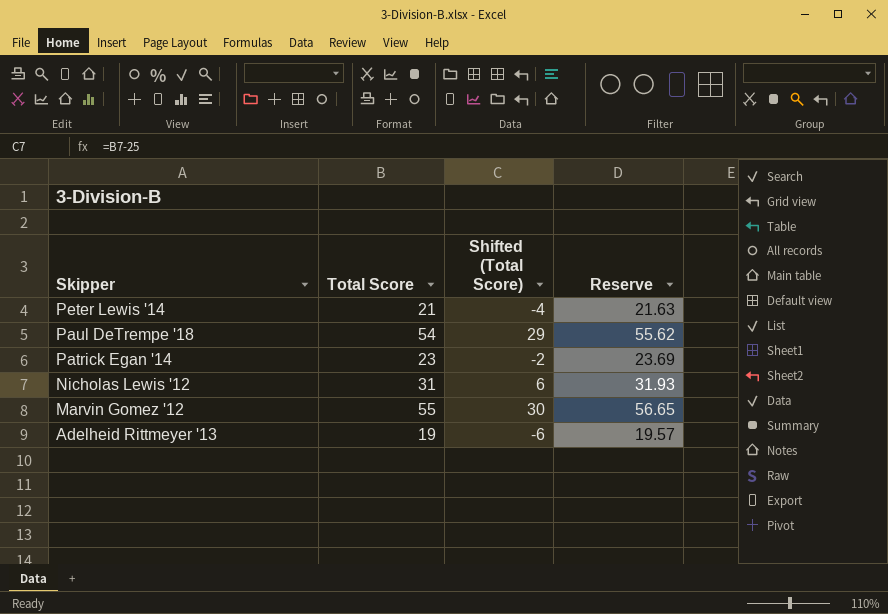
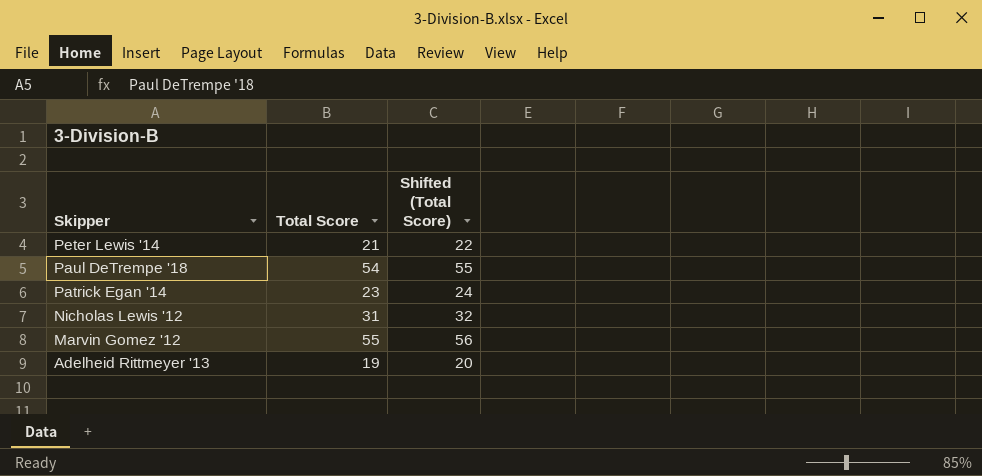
column Reserve | formula: [Total Score] * 1.03 -> none
column Shifted (Total Score) | formula: [Total Score] - 25 -> [Total Score] + 1

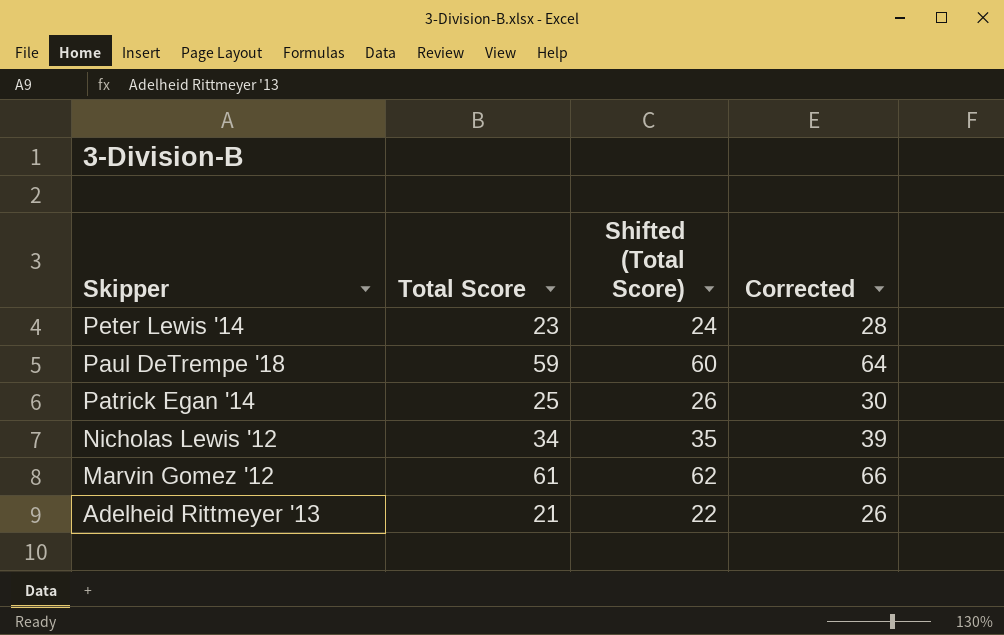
column Corrected | formula: none -> [Total Score] + 5
Peter Lewis '14 | Total Score: 21 -> 23
Peter Lewis '14 | Shifted (Total Score): 22 -> 24
Paul DeTrempe '18 | Total Score: 54 -> 59
Paul DeTrempe '18 | Shifted (Total Score): 55 -> 60
Patrick Egan '14 | Total Score: 23 -> 25
Patrick Egan '14 | Shifted (Total Score): 24 -> 26
Nicholas Lewis '12 | Total Score: 31 -> 34
Nicholas Lewis '12 | Shifted (Total Score): 32 -> 35
Marvin Gomez '12 | Total Score: 55 -> 61
Marvin Gomez '12 | Shifted (Total Score): 56 -> 62
Adelheid Rittmeyer '13 | Total Score: 19 -> 21
Adelheid Rittmeyer '13 | Shifted (Total Score): 20 -> 22

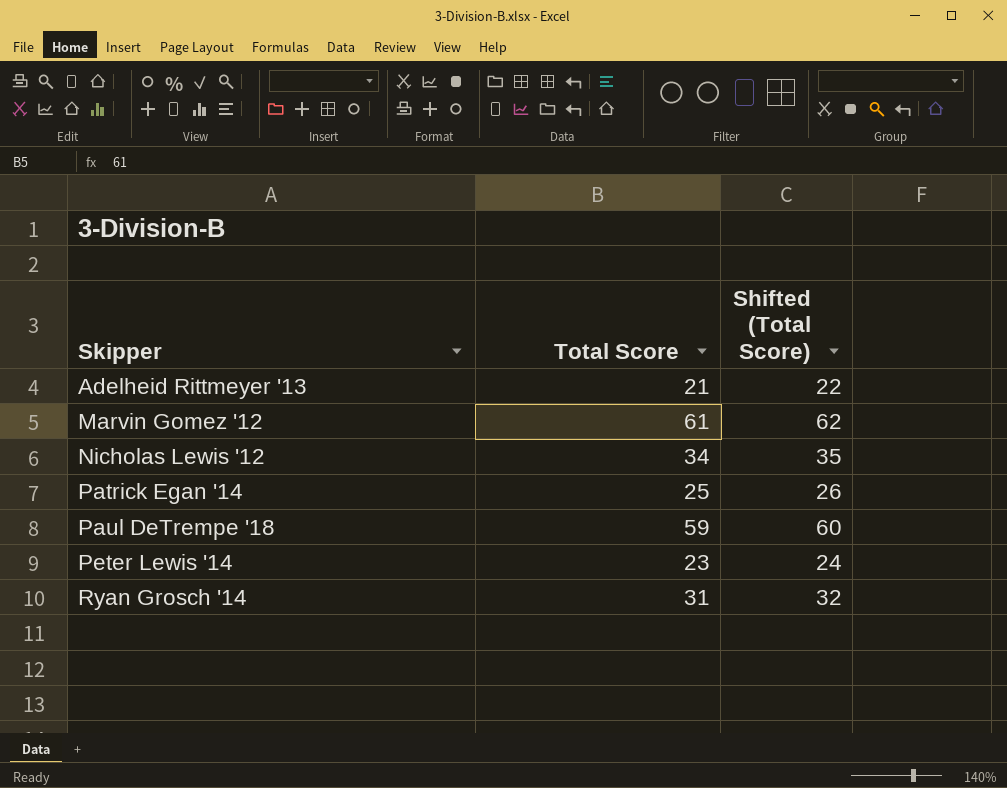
row order: Skipper descending -> Skipper ascending
column Corrected | formula: [Total Score] + 5 -> none
row Ryan Grosch '14: none -> 31 | 32

